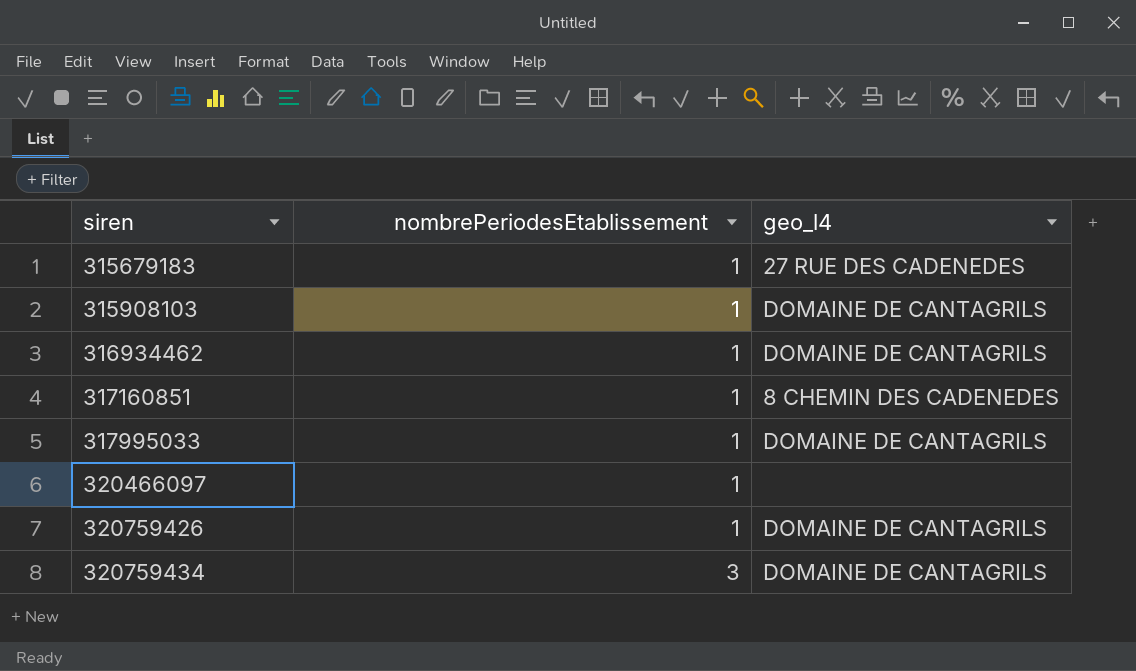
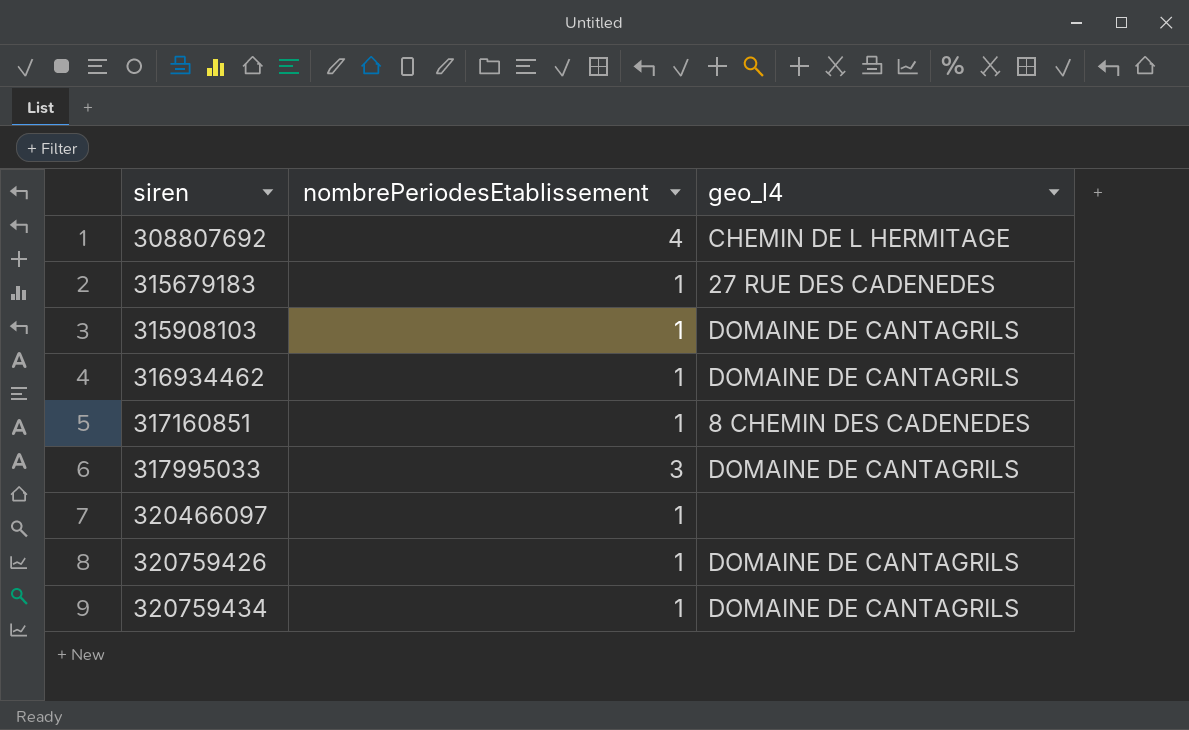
row 308807692: none -> 4 | CHEMIN DE L HERMITAGE
317995033 | nombrePeriodesEtablissement: 1 -> 3
320759434 | nombrePeriodesEtablissement: 3 -> 1

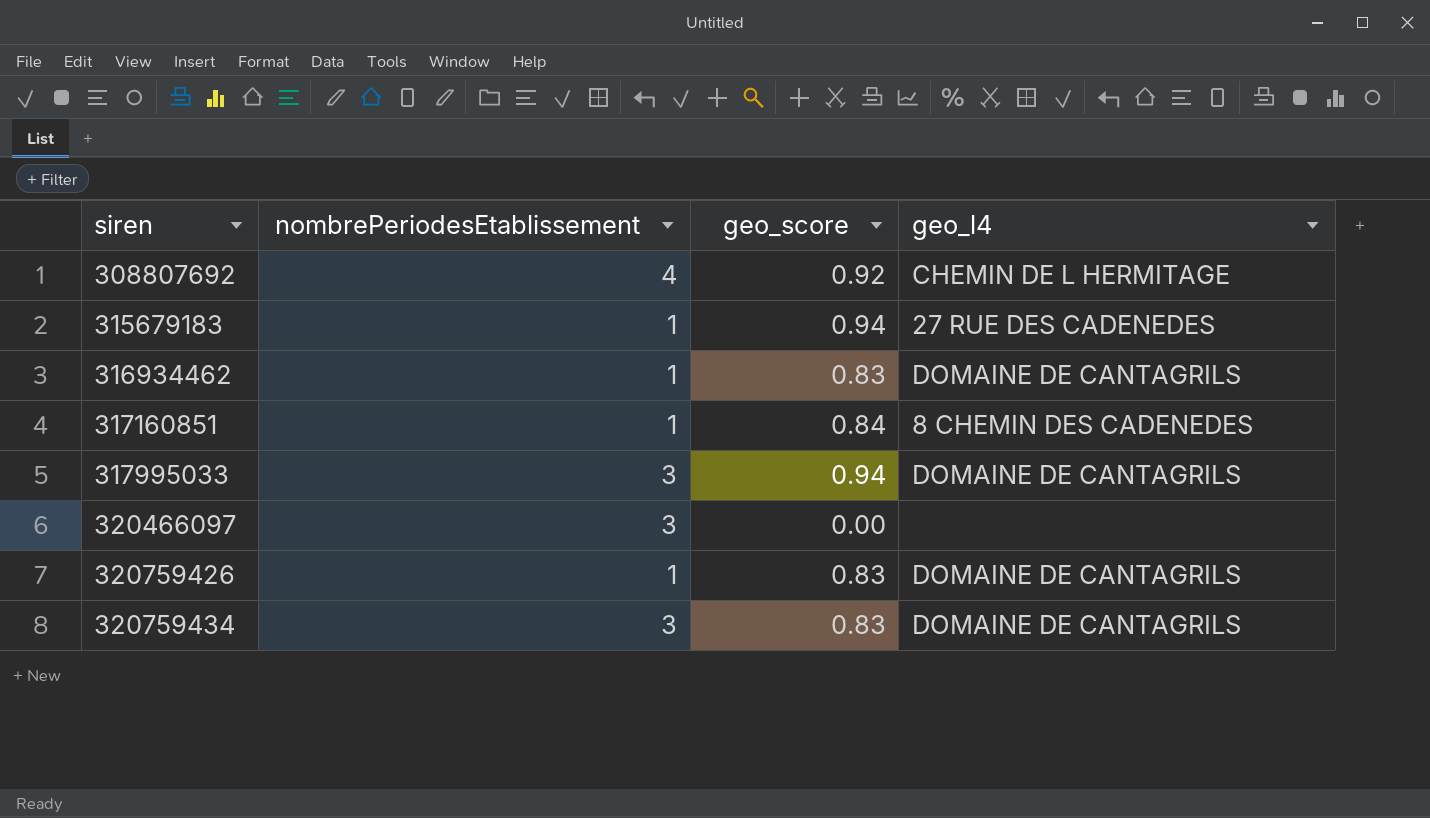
column geo_score | position: none -> 3
row 315908103: 1 | DOMAINE DE CANTAGRILS -> none
320466097 | nombrePeriodesEtablissement: 1 -> 3
320759434 | nombrePeriodesEtablissement: 1 -> 3

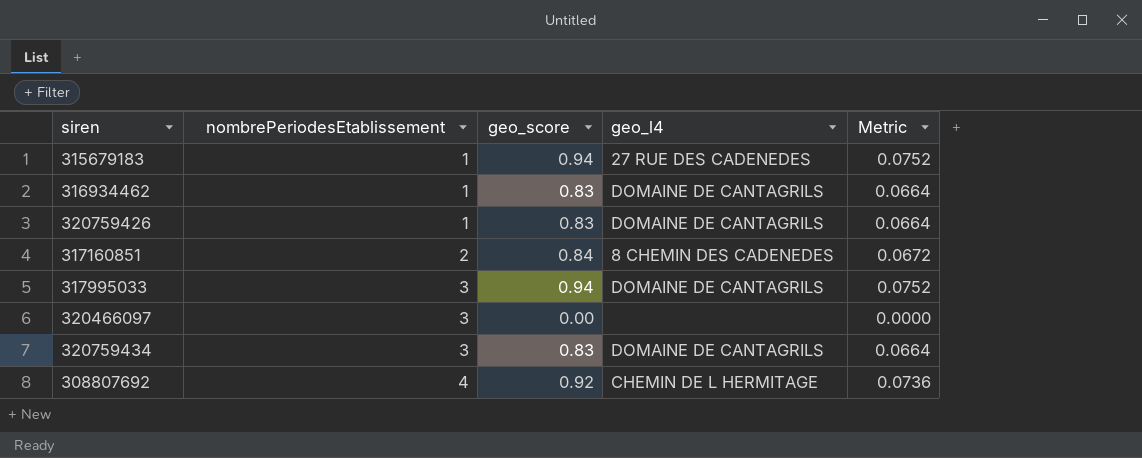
row order: siren ascending -> nombrePeriodesEtablissement ascending
column Metric | formula: none -> [geo_score] * 0.08
317160851 | nombrePeriodesEtablissement: 1 -> 2

